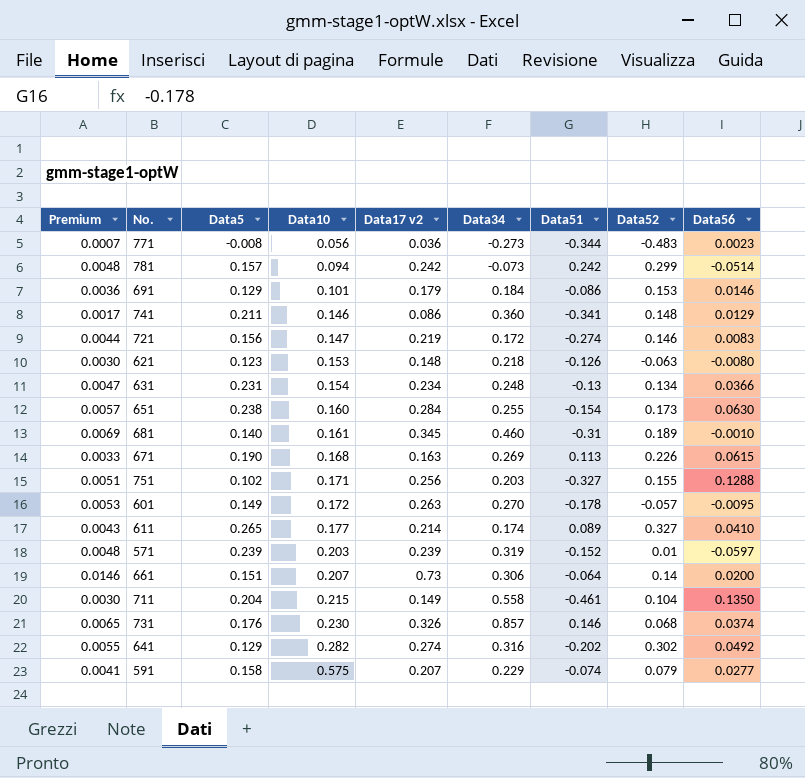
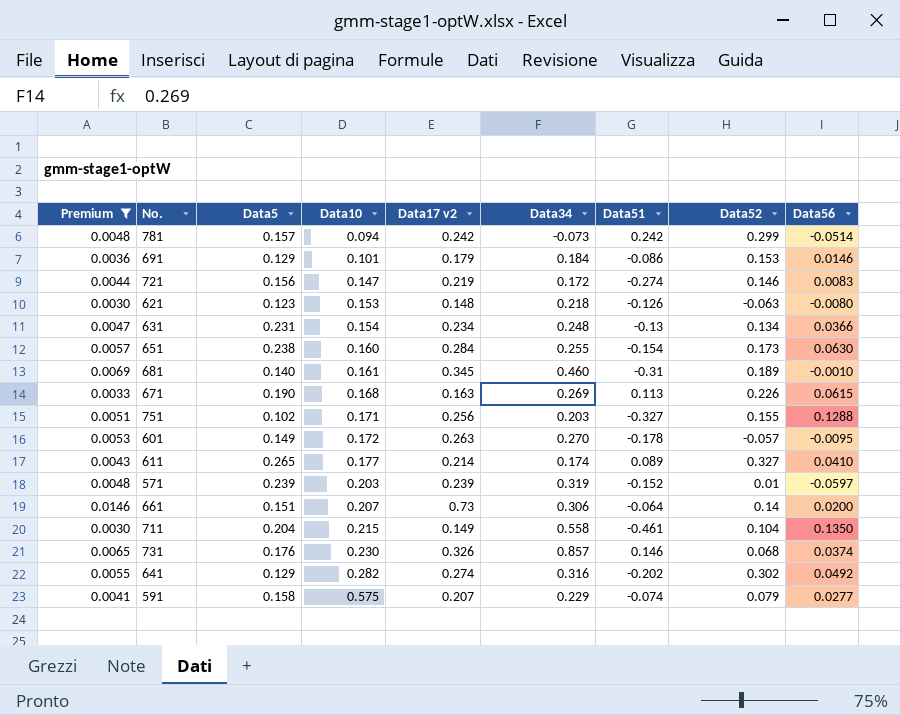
filter: none -> Premium >= 0.0030

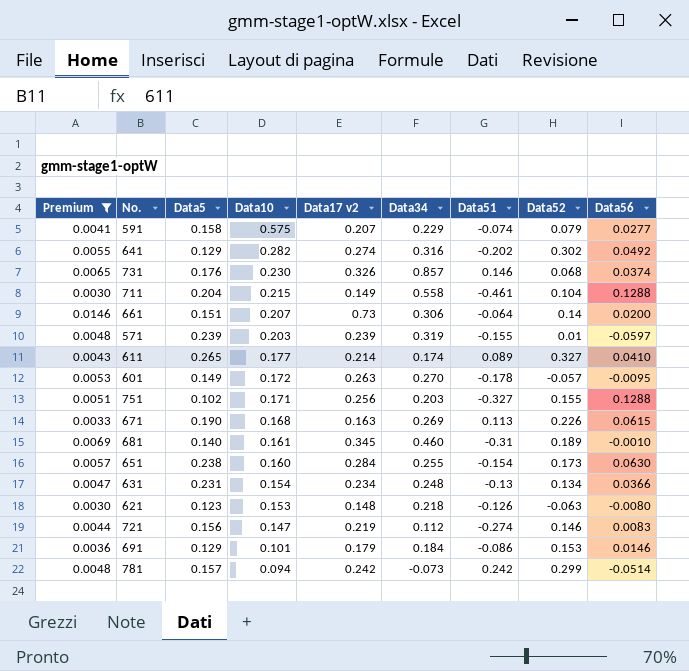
row order: Data10 ascending -> Data10 descending
711 | Data56: 0.1350 -> 0.1288
571 | Data51: -0.152 -> -0.155
721 | Data34: 0.172 -> 0.112

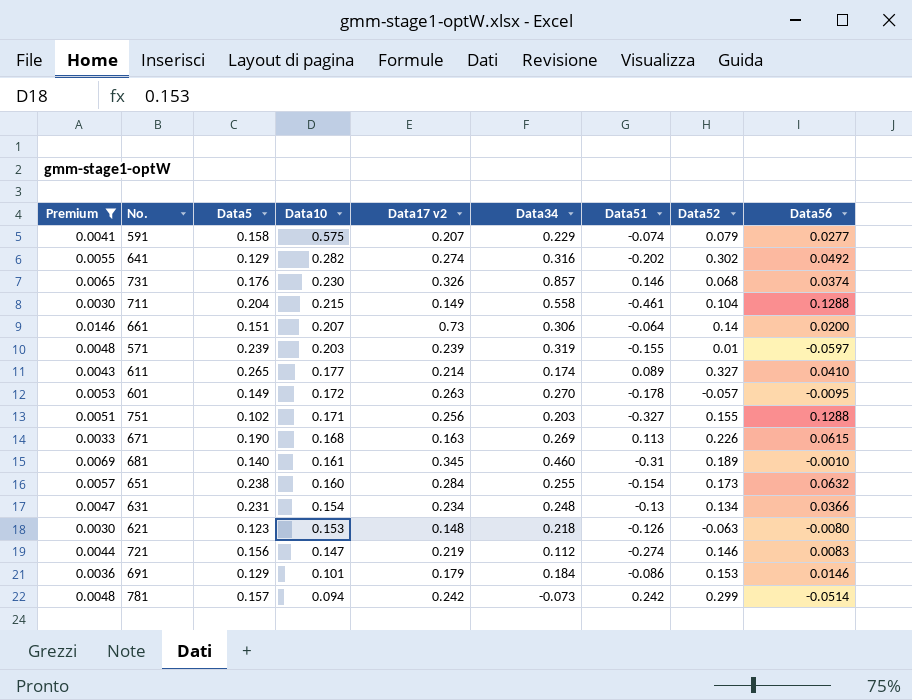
651 | Data56: 0.0630 -> 0.0632

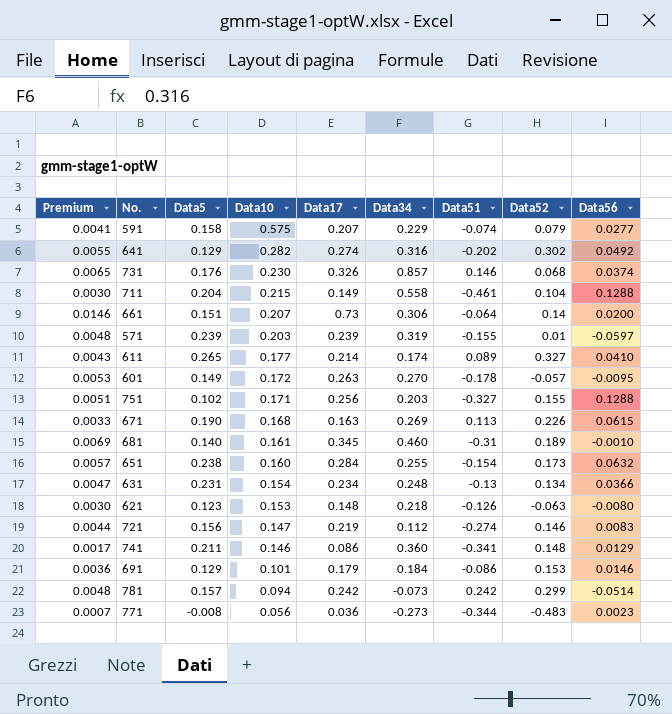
filter: Premium >= 0.0030 -> none
column name: Data17 v2 -> Data17

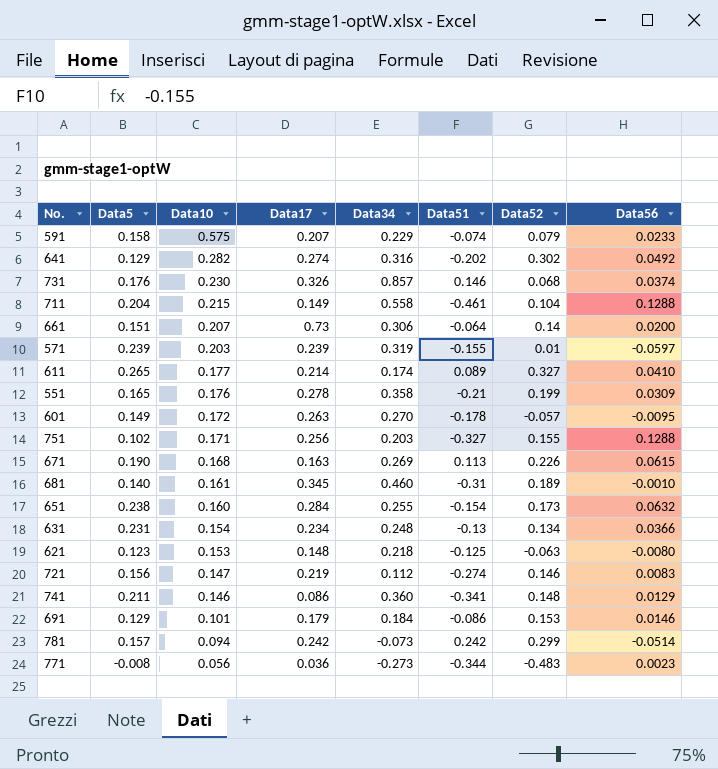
column Premium | formula: [Data17] * 0.02 -> none
591 | Data56: 0.0277 -> 0.0233
row 551: none -> 0.165 | 0.176 | 0.278 | 0.358 | -0.21 | 0.199 | 0.0309
621 | Data51: -0.126 -> -0.125

